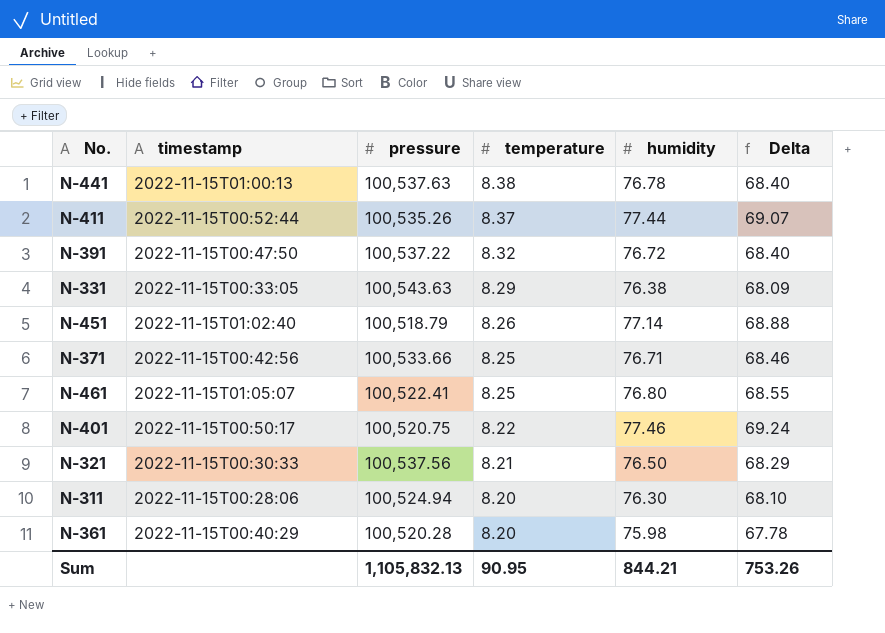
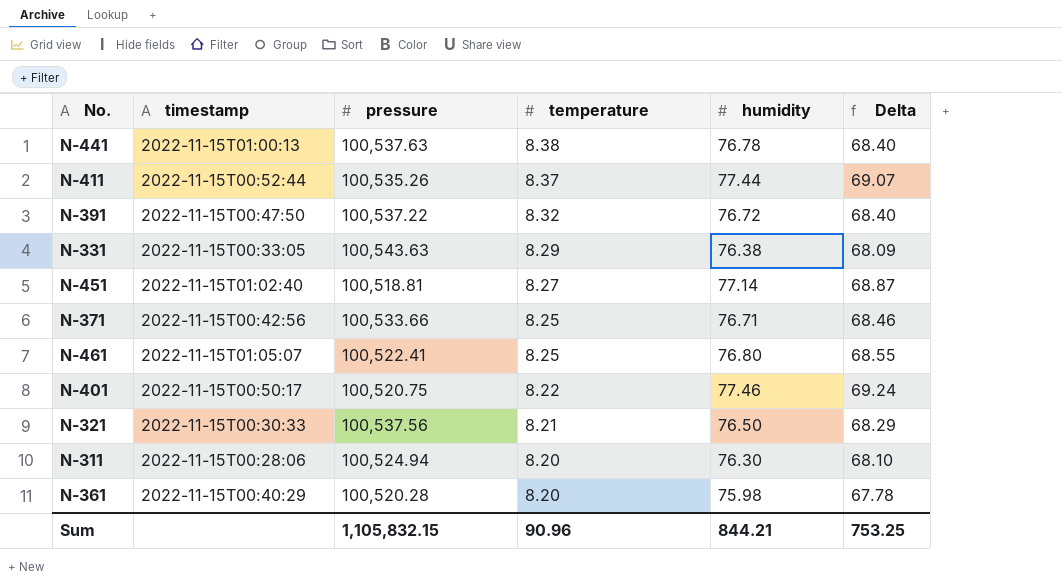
N-451 | pressure: 100,518.79 -> 100,518.81
N-451 | temperature: 8.26 -> 8.27
N-451 | Delta: 68.88 -> 68.87
Sum | pressure: 1,105,832.13 -> 1,105,832.15
Sum | temperature: 90.95 -> 90.96
Sum | Delta: 753.26 -> 753.25

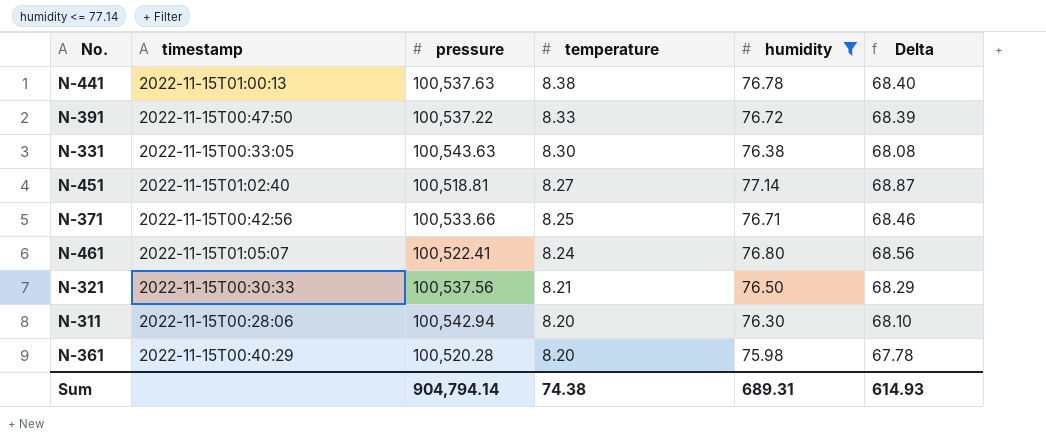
filter: none -> humidity <= 77.14
N-391 | temperature: 8.32 -> 8.33
N-391 | Delta: 68.40 -> 68.39
N-331 | temperature: 8.29 -> 8.30
N-331 | Delta: 68.09 -> 68.08
N-461 | temperature: 8.25 -> 8.24
N-461 | Delta: 68.55 -> 68.56
N-311 | pressure: 100,524.94 -> 100,542.94
Sum | pressure: 1,105,832.15 -> 904,794.14
Sum | temperature: 90.96 -> 74.38
Sum | humidity: 844.21 -> 689.31
Sum | Delta: 753.25 -> 614.93

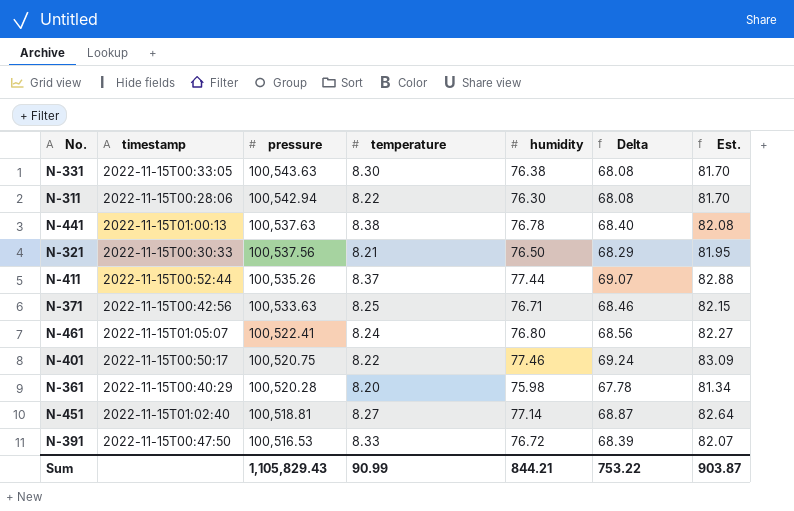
filter: humidity <= 77.14 -> none
row order: temperature descending -> pressure descending
column Est. | formula: none -> [Delta] * 1.2
N-311 | temperature: 8.20 -> 8.22
N-311 | Delta: 68.10 -> 68.08
N-371 | pressure: 100,533.66 -> 100,533.63
N-391 | pressure: 100,537.22 -> 100,516.53
Sum | pressure: 904,794.14 -> 1,105,829.43
Sum | temperature: 74.38 -> 90.99
Sum | humidity: 689.31 -> 844.21
Sum | Delta: 614.93 -> 753.22

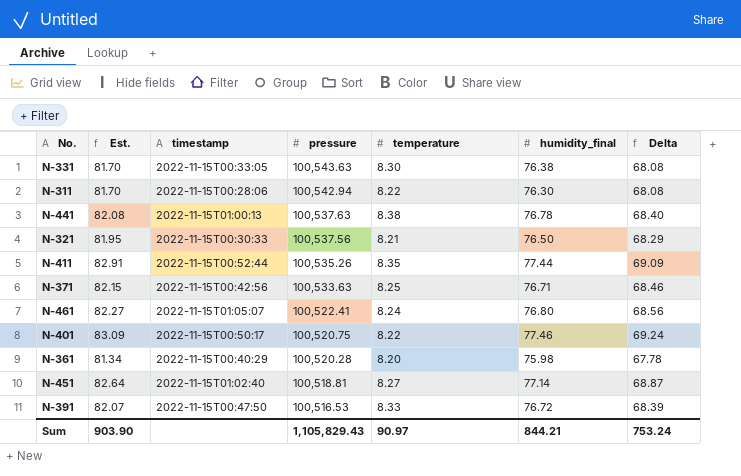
column Est. | position: 7 -> 2
column name: humidity -> humidity_final
N-411 | Est.: 82.88 -> 82.91
N-411 | temperature: 8.37 -> 8.35
N-411 | Delta: 69.07 -> 69.09
Sum | Est.: 903.87 -> 903.90
Sum | temperature: 90.99 -> 90.97
Sum | Delta: 753.22 -> 753.24

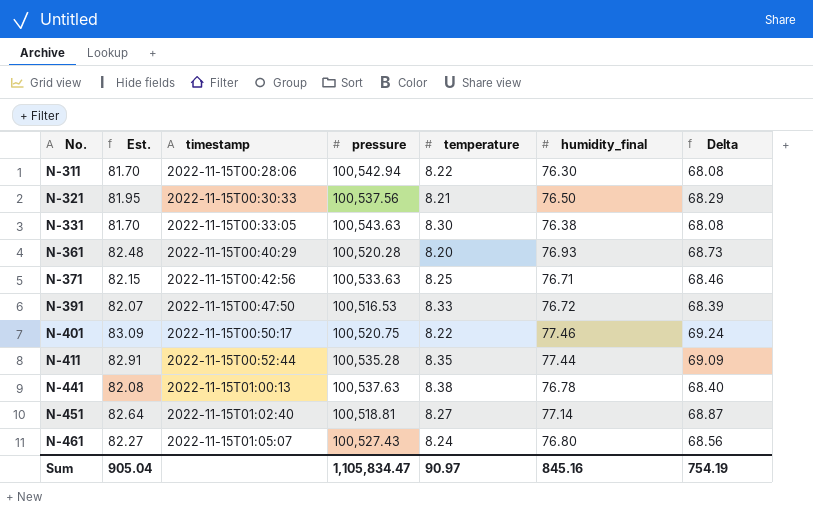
row order: pressure descending -> No. ascending
N-361 | Est.: 81.34 -> 82.48
N-361 | humidity_final: 75.98 -> 76.93
N-361 | Delta: 67.78 -> 68.73
N-411 | pressure: 100,535.26 -> 100,535.28
N-461 | pressure: 100,522.41 -> 100,527.43
Sum | Est.: 903.90 -> 905.04
Sum | pressure: 1,105,829.43 -> 1,105,834.47
Sum | humidity_final: 844.21 -> 845.16
Sum | Delta: 753.24 -> 754.19

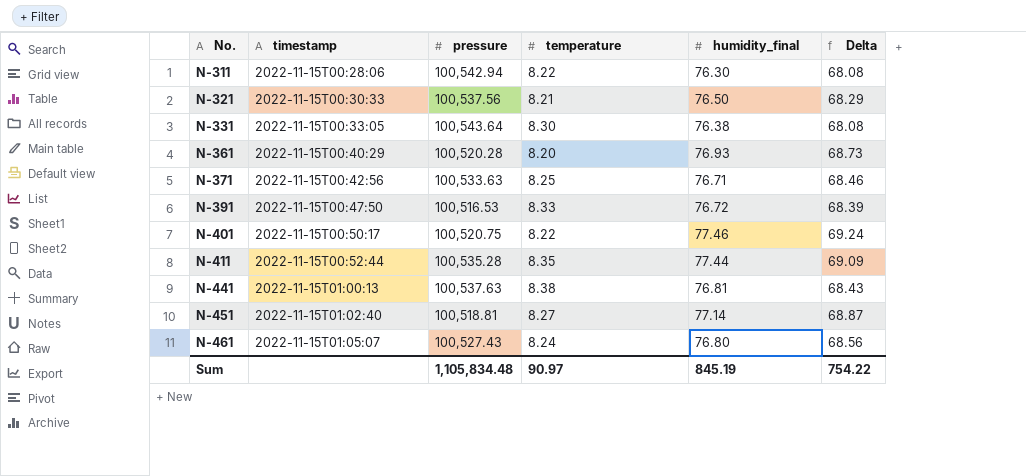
column Est. | formula: [Delta] * 1.2 -> none
N-331 | pressure: 100,543.63 -> 100,543.64
N-441 | humidity_final: 76.78 -> 76.81
N-441 | Delta: 68.40 -> 68.43
Sum | pressure: 1,105,834.47 -> 1,105,834.48
Sum | humidity_final: 845.16 -> 845.19
Sum | Delta: 754.19 -> 754.22

